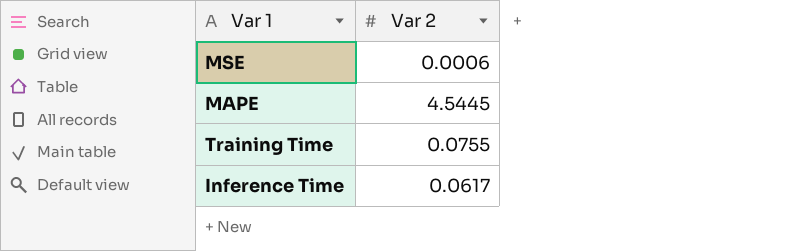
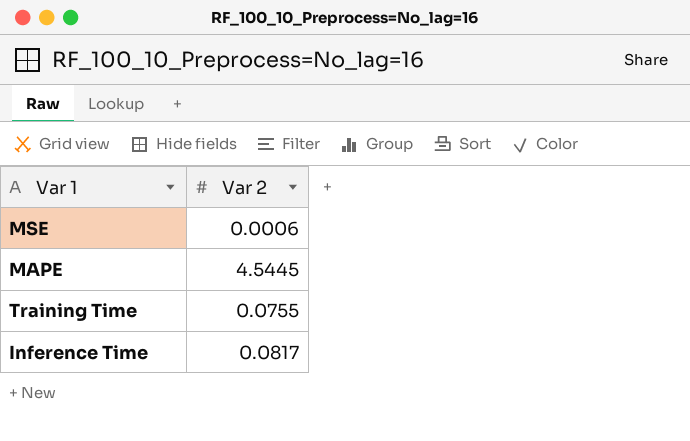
Inference Time | Var 2: 0.0617 -> 0.0817

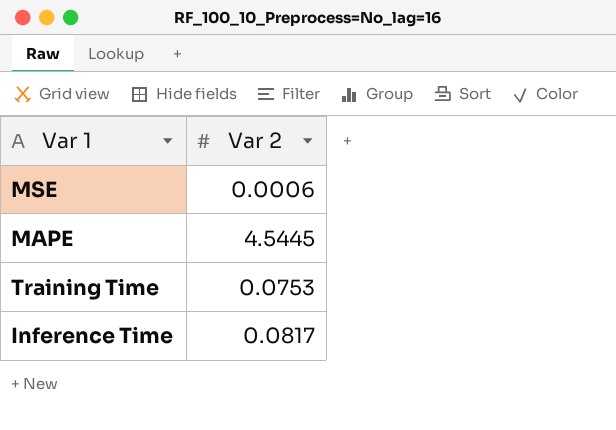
Training Time | Var 2: 0.0755 -> 0.0753

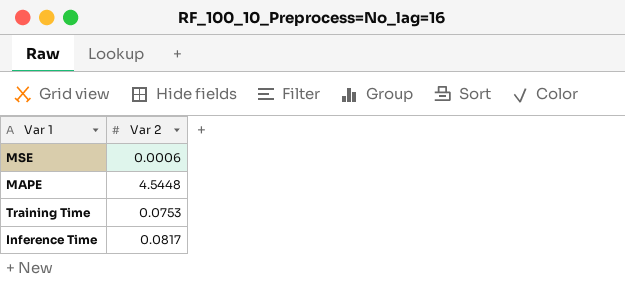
MAPE | Var 2: 4.5445 -> 4.5448

